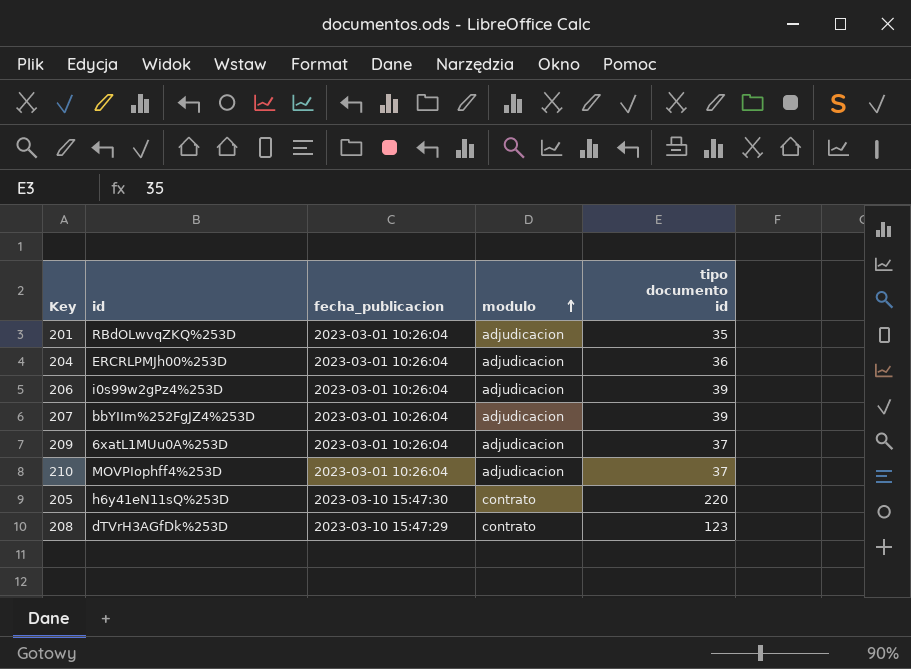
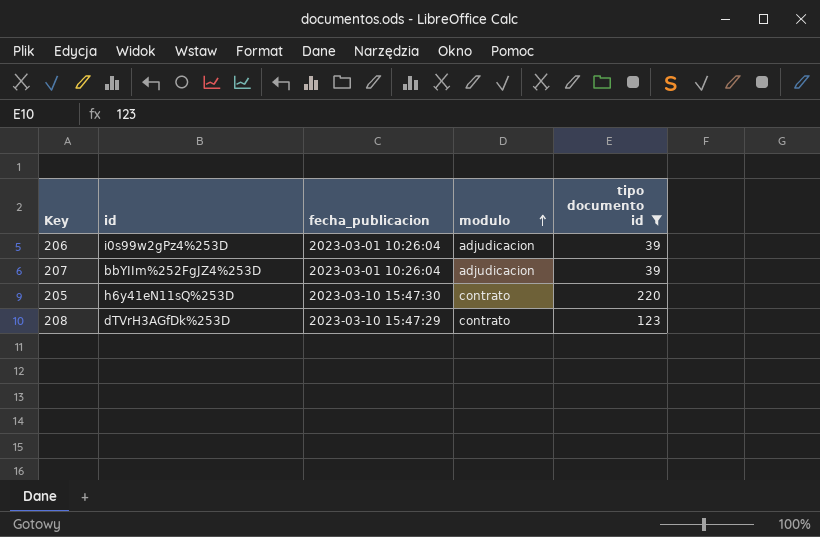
filter: none -> tipo documento id >= 39

